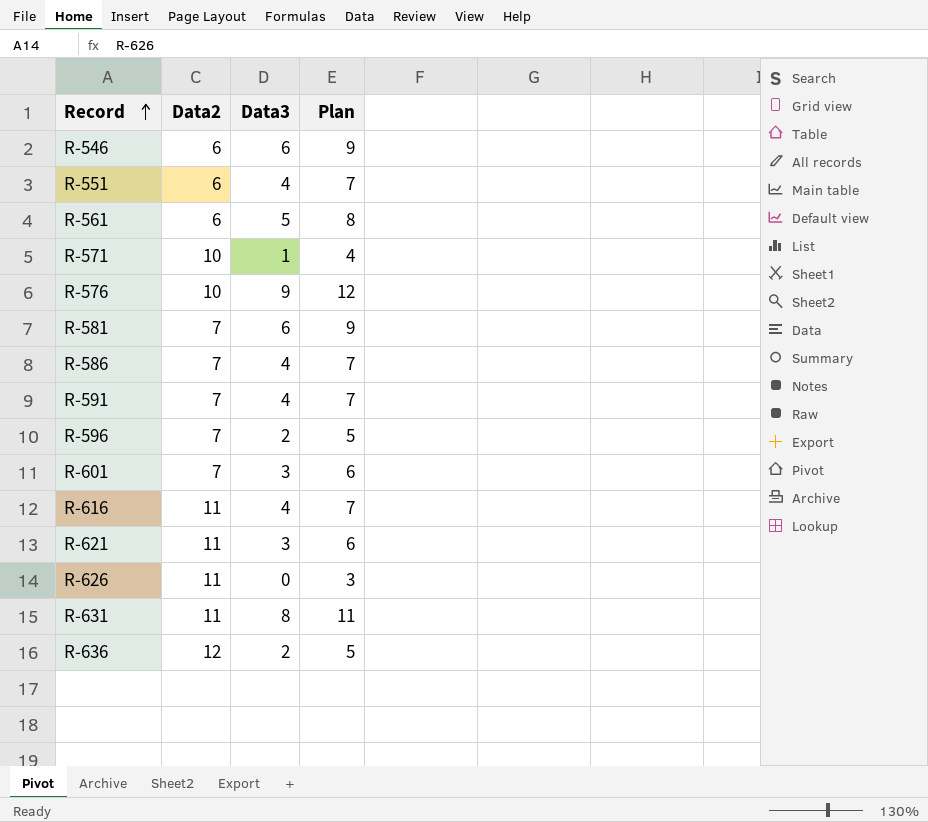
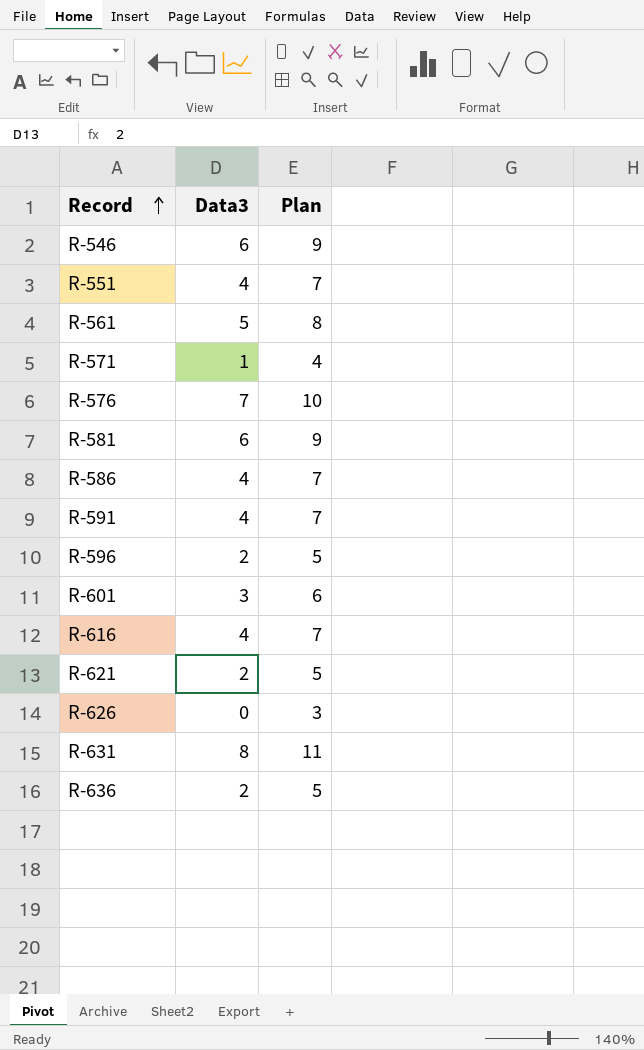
column Data2 | position: 2 -> none
R-576 | Data3: 9 -> 7
R-576 | Plan: 12 -> 10
R-621 | Data3: 3 -> 2
R-621 | Plan: 6 -> 5

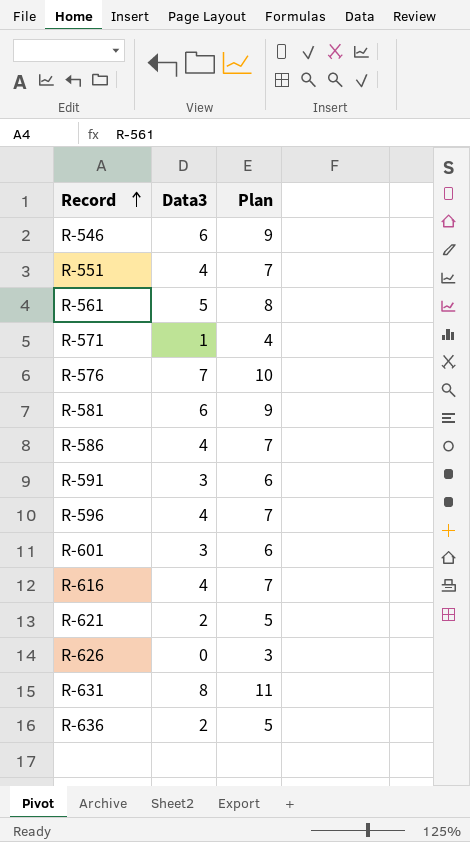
R-591 | Data3: 4 -> 3
R-591 | Plan: 7 -> 6
R-596 | Data3: 2 -> 4
R-596 | Plan: 5 -> 7

